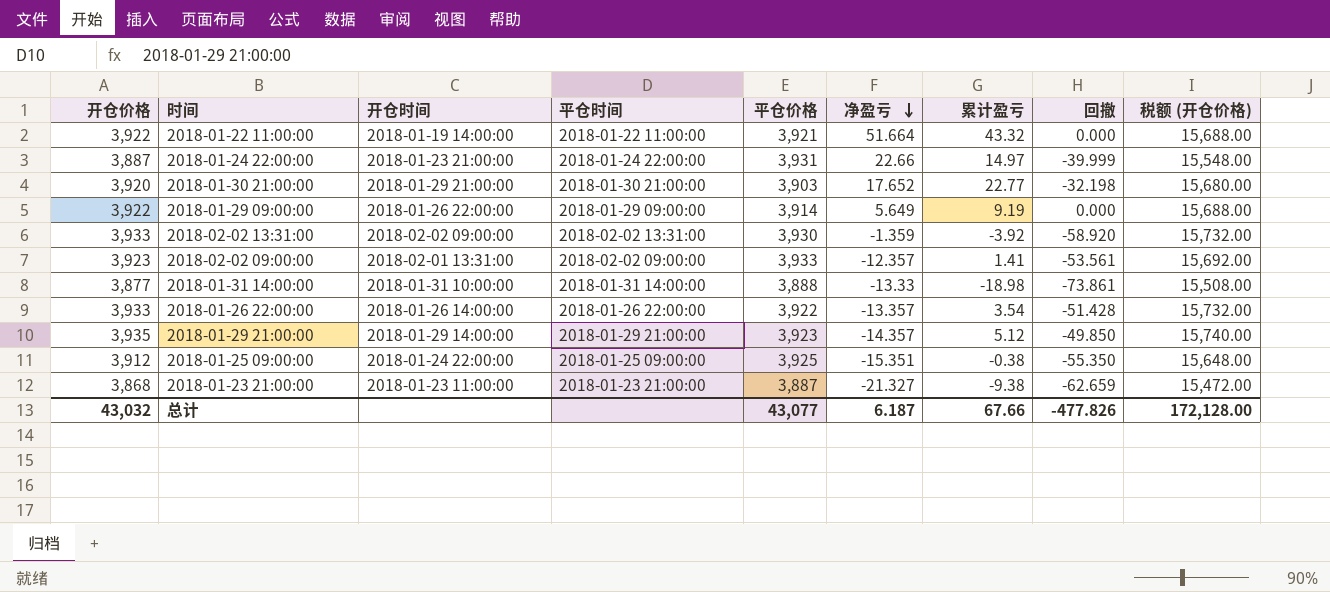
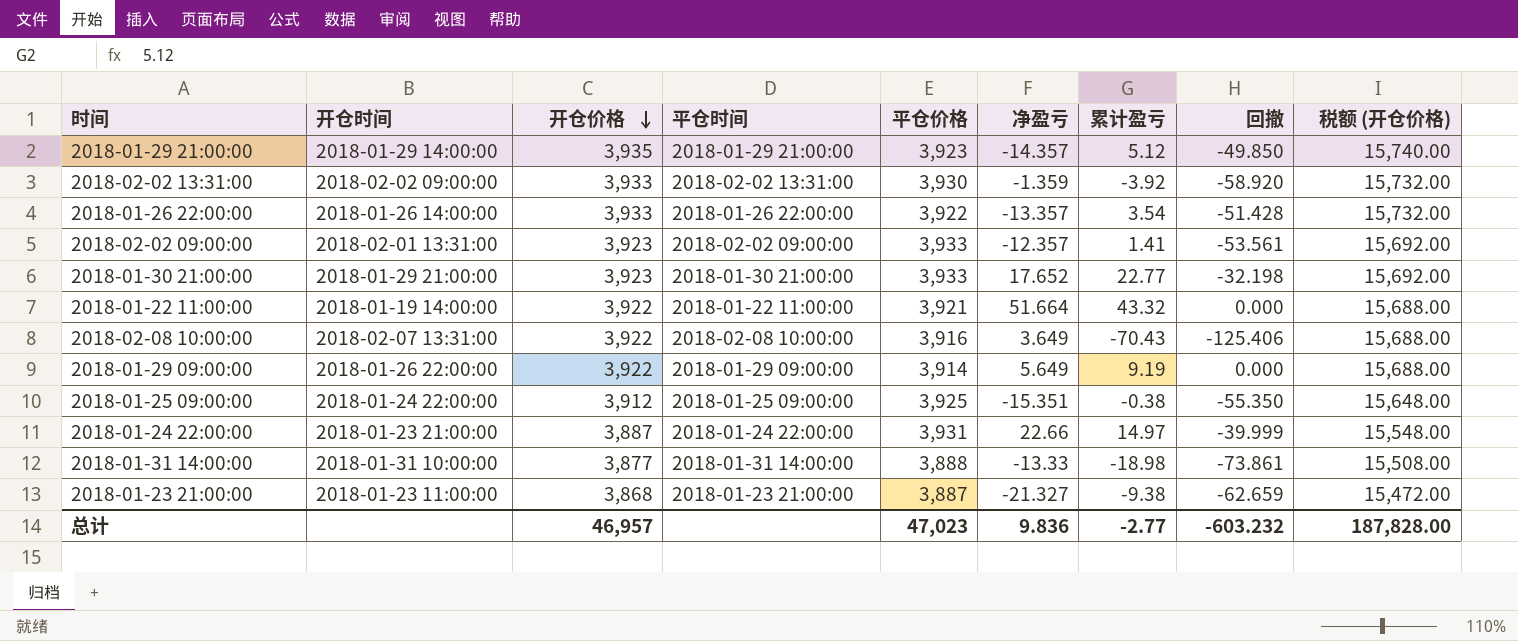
row order: 净盈亏 descending -> 开仓价格 descending
column 开仓价格 | position: 1 -> 3
2018-01-30 21:00:00 | 开仓价格: 3,920 -> 3,923
2018-01-30 21:00:00 | 平仓价格: 3,903 -> 3,933
2018-01-30 21:00:00 | 税额 (开仓价格): 15,680.00 -> 15,692.00
row 2018-02-08 10:00:00: none -> 2018-02-07 13:31:00 | 3,922 | 2018-02-08 10:00:00 | 3,916 | 3.649 | -70.43 | -125.406 | 15,688.00
总计 | 开仓价格: 43,032 -> 46,957
总计 | 平仓价格: 43,077 -> 47,023
总计 | 净盈亏: 6.187 -> 9.836
总计 | 累计盈亏: 67.66 -> -2.77
总计 | 回撤: -477.826 -> -603.232
总计 | 税额 (开仓价格): 172,128.00 -> 187,828.00

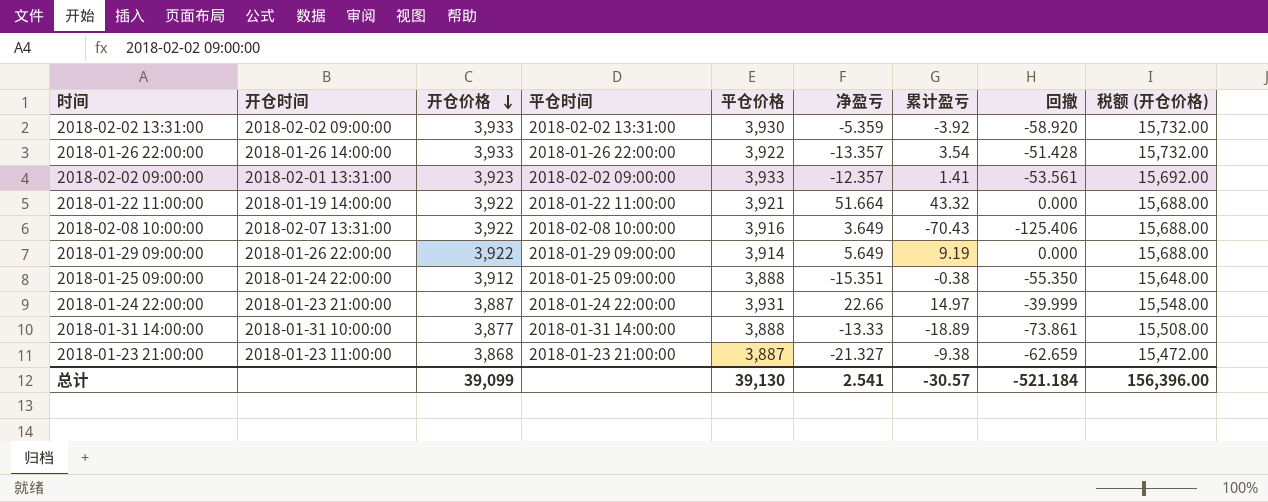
row 2018-01-29 21:00:00: 2018-01-29 14:00:00 | 3,935 | 2018-01-29 21:00:00 | 3,923 | -14.357 | 5.12 | -49.850 | 15,740.00 -> none
row 2018-01-30 21:00:00: 2018-01-29 21:00:00 | 3,923 | 2018-01-30 21:00:00 | 3,933 | 17.652 | 22.77 | -32.198 | 15,692.00 -> none
2018-02-02 13:31:00 | 净盈亏: -1.359 -> -5.359
2018-01-25 09:00:00 | 平仓价格: 3,925 -> 3,888
2018-01-31 14:00:00 | 累计盈亏: -18.98 -> -18.89
总计 | 开仓价格: 46,957 -> 39,099
总计 | 平仓价格: 47,023 -> 39,130
总计 | 净盈亏: 9.836 -> 2.541
总计 | 累计盈亏: -2.77 -> -30.57
总计 | 回撤: -603.232 -> -521.184
总计 | 税额 (开仓价格): 187,828.00 -> 156,396.00

